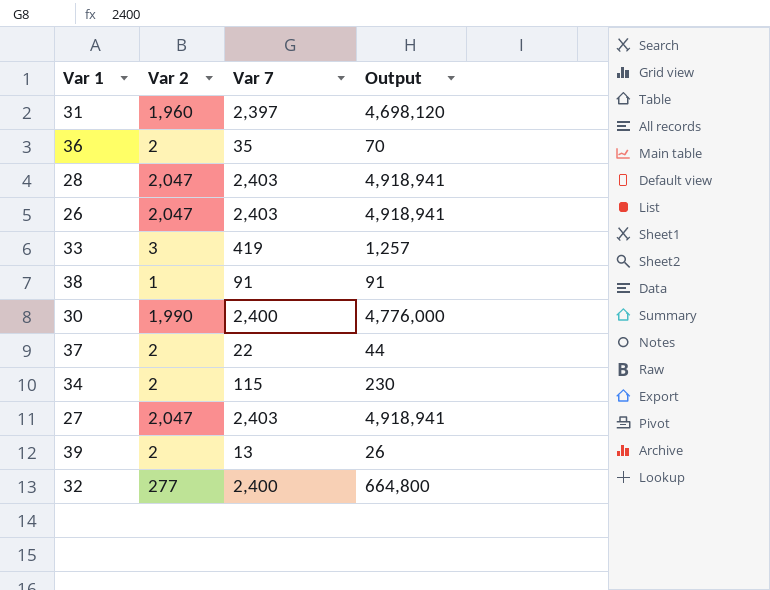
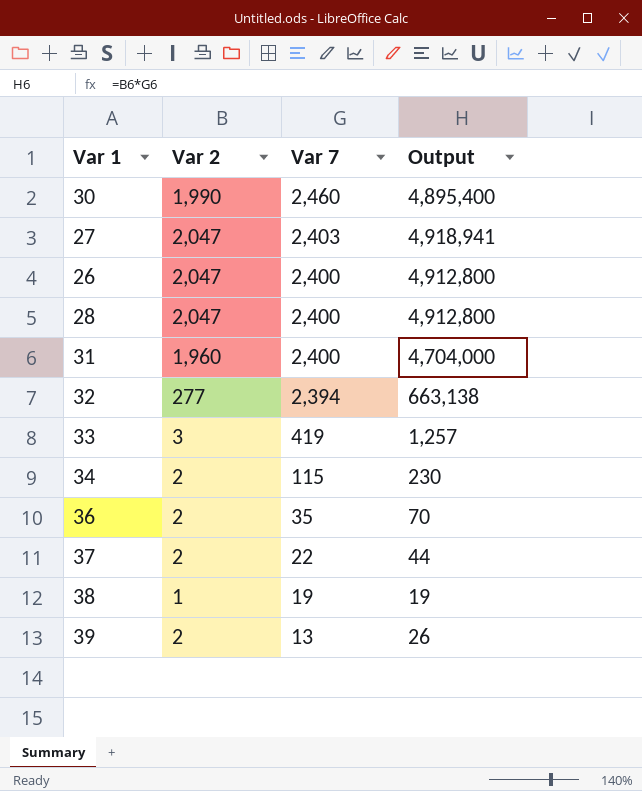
row order: none -> Var 7 descending
30 | Var 7: 2,400 -> 2,460
30 | Output: 4,776,000 -> 4,895,400
26 | Var 7: 2,403 -> 2,400
26 | Output: 4,918,941 -> 4,912,800
28 | Var 7: 2,403 -> 2,400
28 | Output: 4,918,941 -> 4,912,800
31 | Var 7: 2,397 -> 2,400
31 | Output: 4,698,120 -> 4,704,000
32 | Var 7: 2,400 -> 2,394
32 | Output: 664,800 -> 663,138
38 | Var 7: 91 -> 19
38 | Output: 91 -> 19

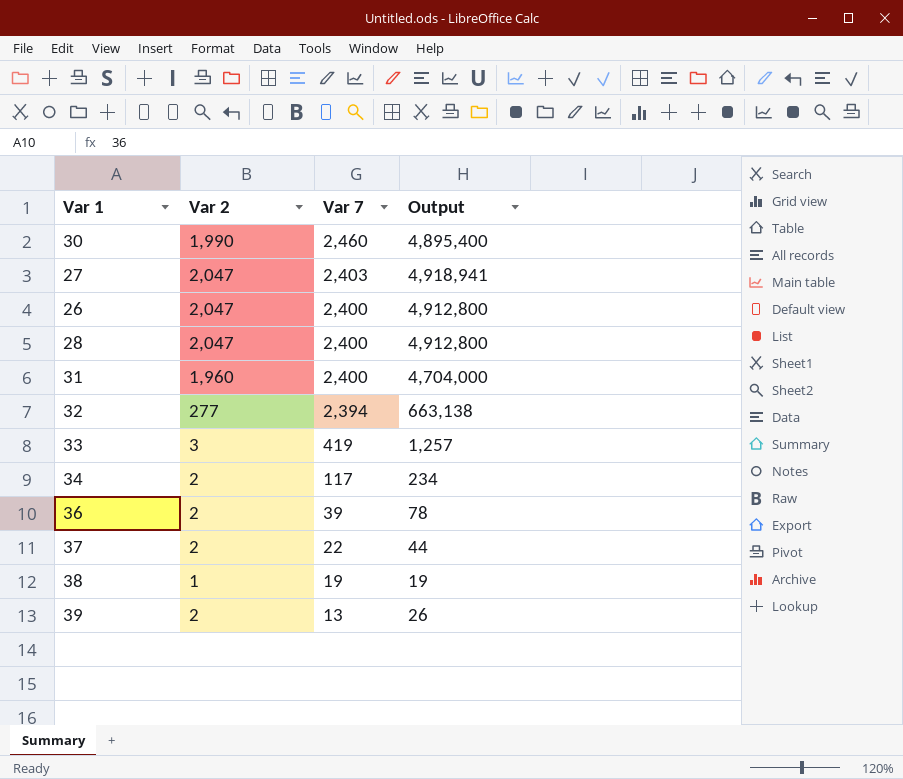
34 | Var 7: 115 -> 117
34 | Output: 230 -> 234
36 | Var 7: 35 -> 39
36 | Output: 70 -> 78

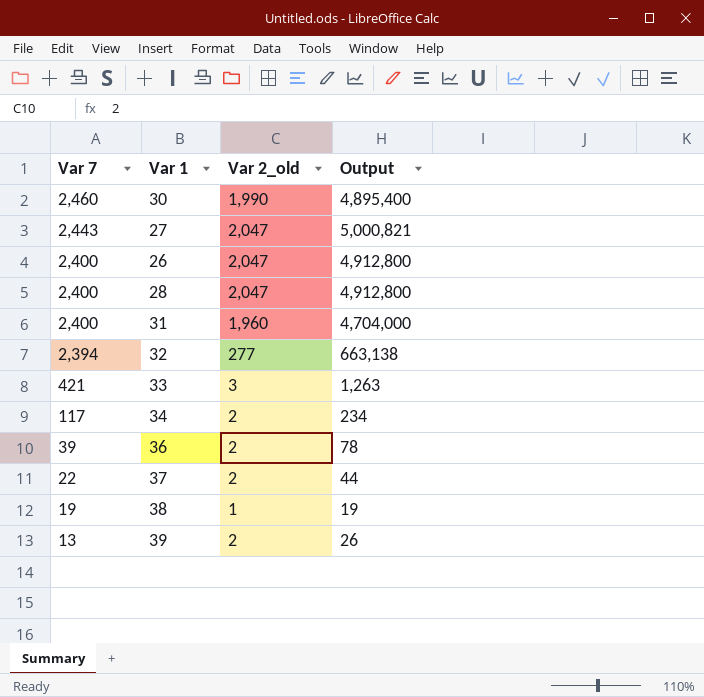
column Var 7 | position: 3 -> 1
column name: Var 2 -> Var 2_old
27 | Var 7: 2,403 -> 2,443
27 | Output: 4,918,941 -> 5,000,821
33 | Var 7: 419 -> 421
33 | Output: 1,257 -> 1,263

